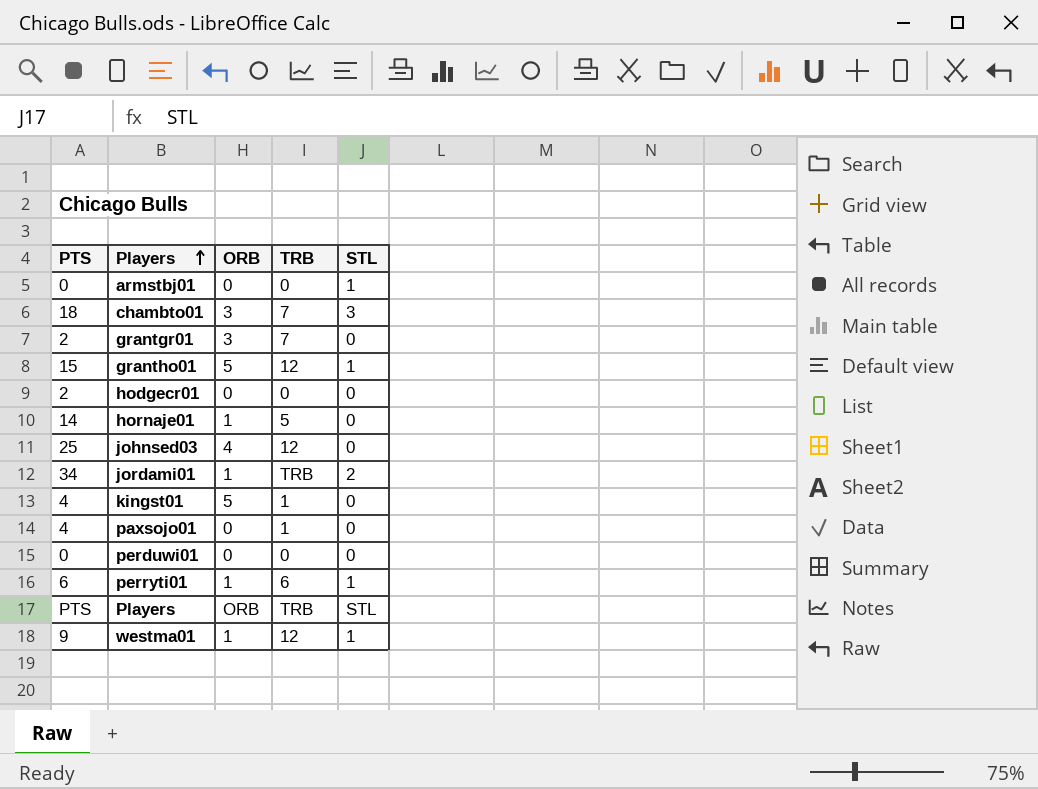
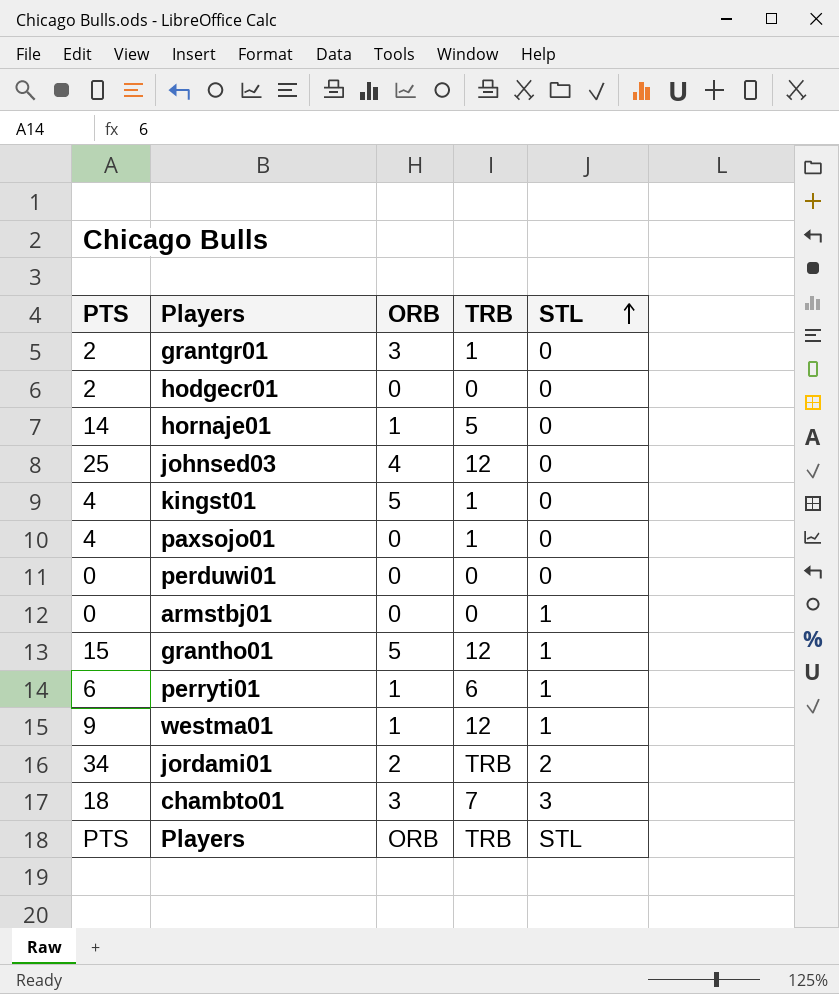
row order: Players ascending -> STL ascending
grantgr01 | TRB: 7 -> 1
jordami01 | ORB: 1 -> 2

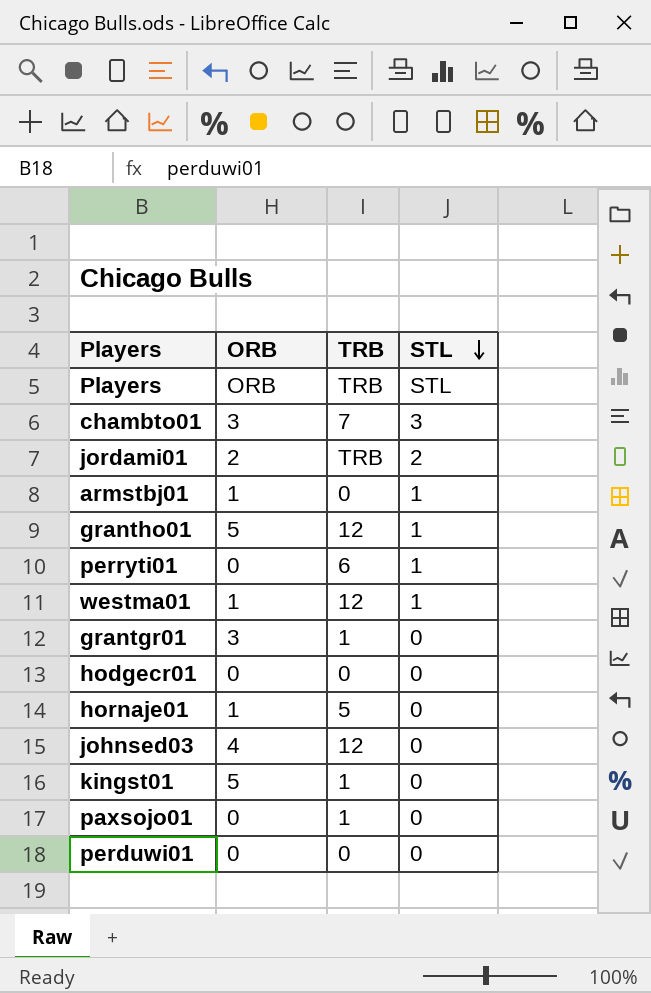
row order: STL ascending -> STL descending
column PTS | position: 1 -> none
armstbj01 | ORB: 0 -> 1
perryti01 | ORB: 1 -> 0

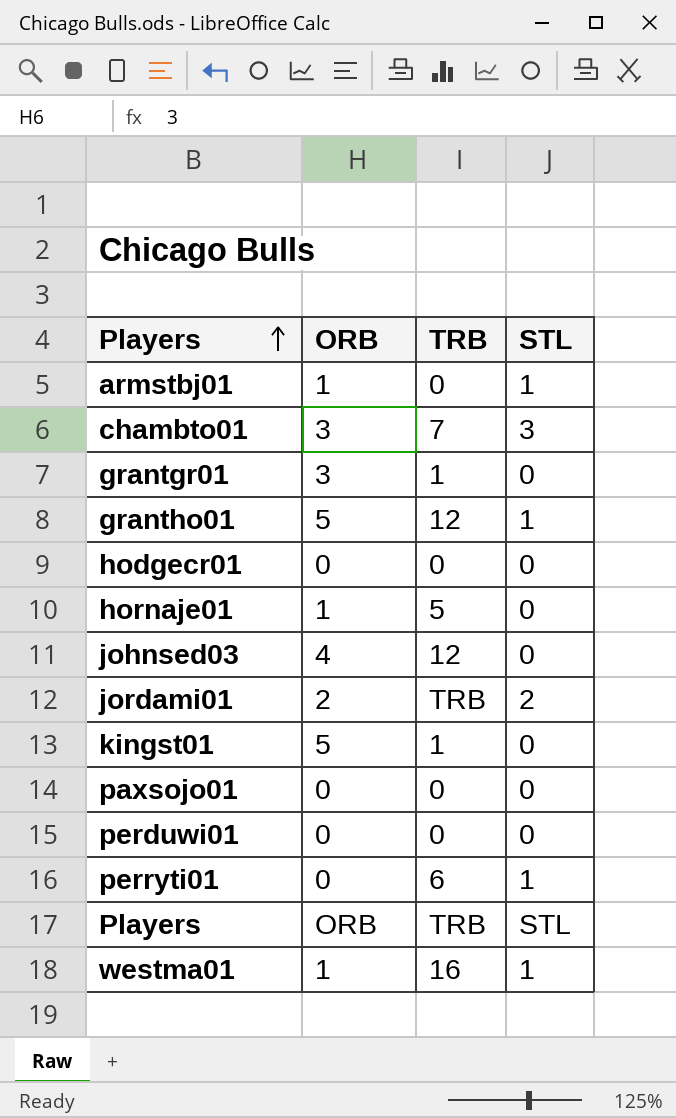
row order: STL descending -> Players ascending
paxsojo01 | TRB: 1 -> 0
westma01 | TRB: 12 -> 16

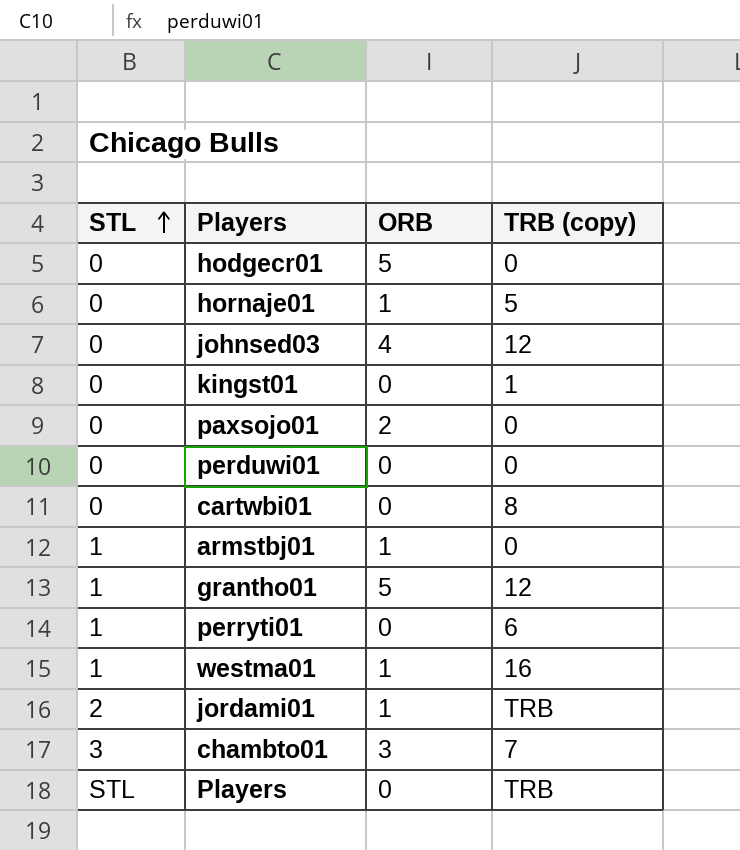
row order: Players ascending -> STL ascending
column STL | position: 4 -> 1
column name: TRB -> TRB (copy)
row grantgr01: 3 | 1 | 0 -> none
hodgecr01 | ORB: 0 -> 5
kingst01 | ORB: 5 -> 0
paxsojo01 | ORB: 0 -> 2
row cartwbi01: none -> 0 | 0 | 8
jordami01 | ORB: 2 -> 1
Players | ORB: ORB -> 0

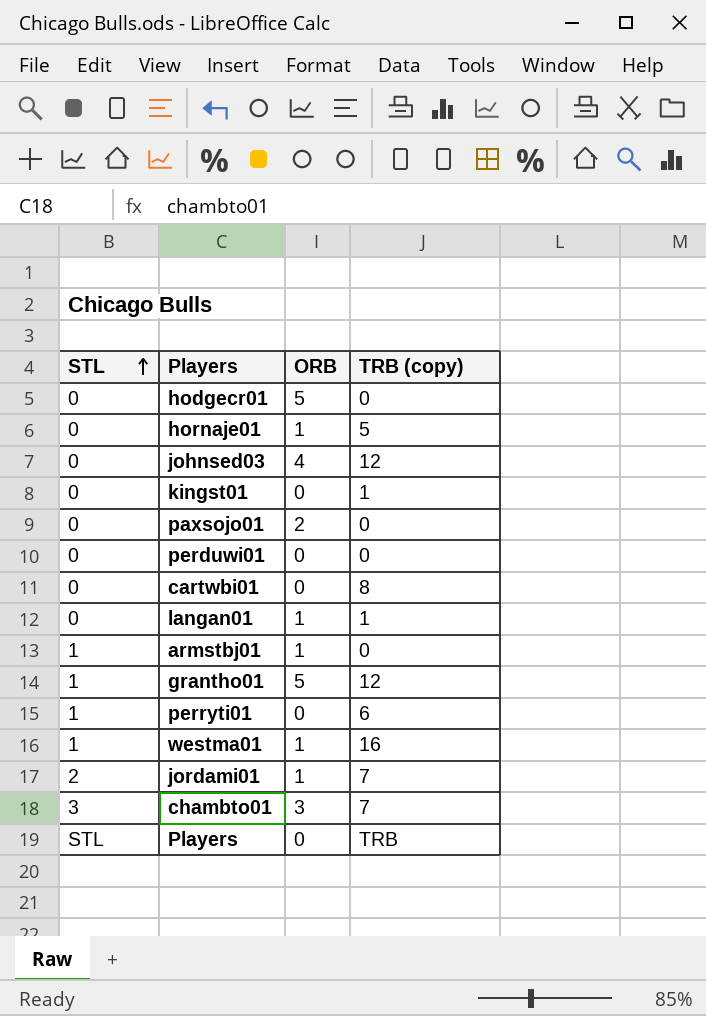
row langan01: none -> 0 | 1 | 1
jordami01 | TRB (copy): TRB -> 7

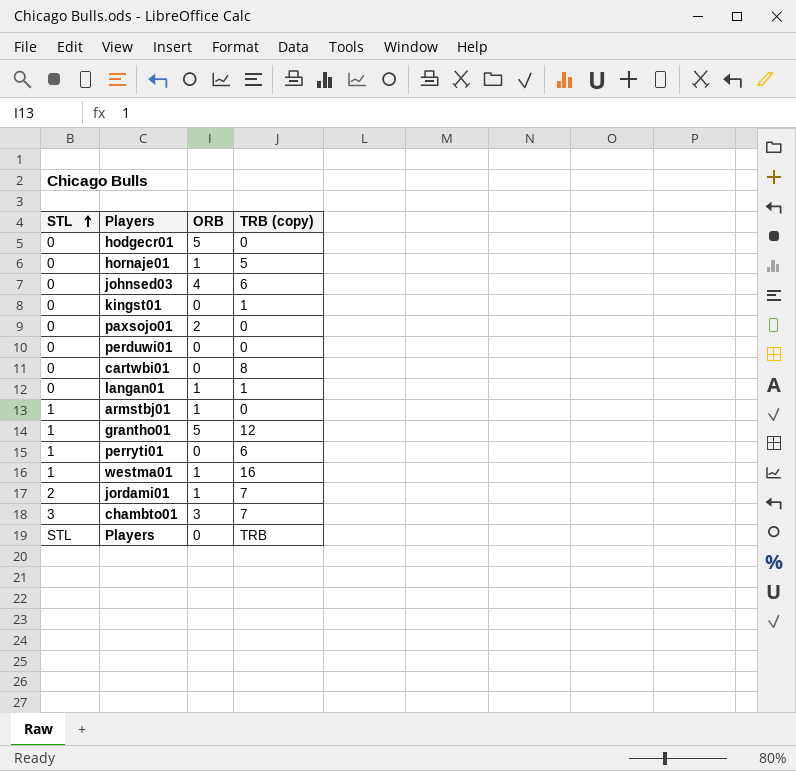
johnsed03 | TRB (copy): 12 -> 6

